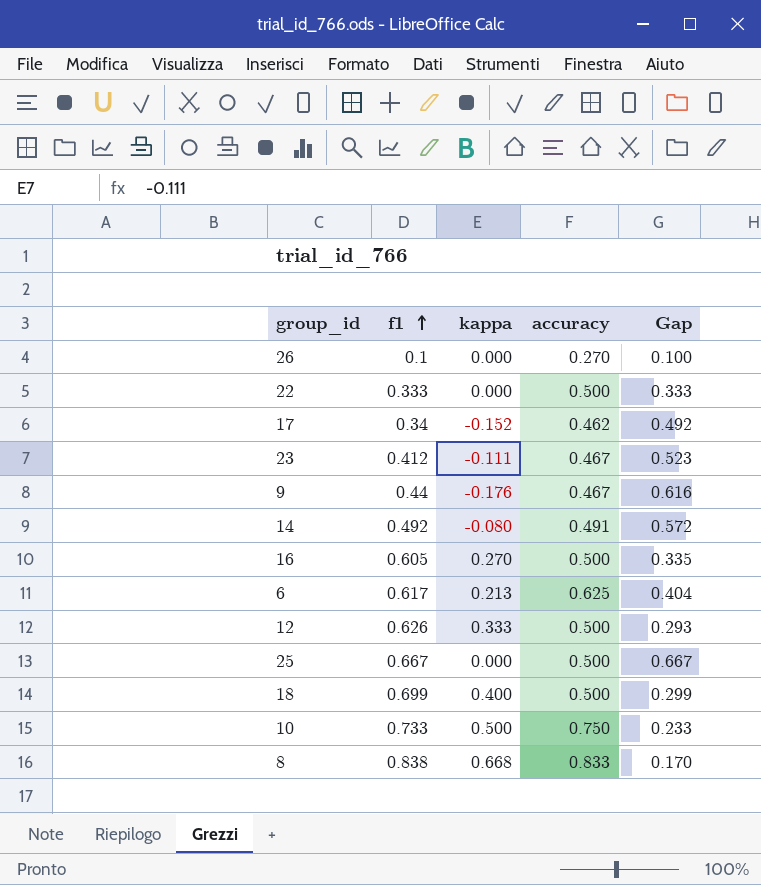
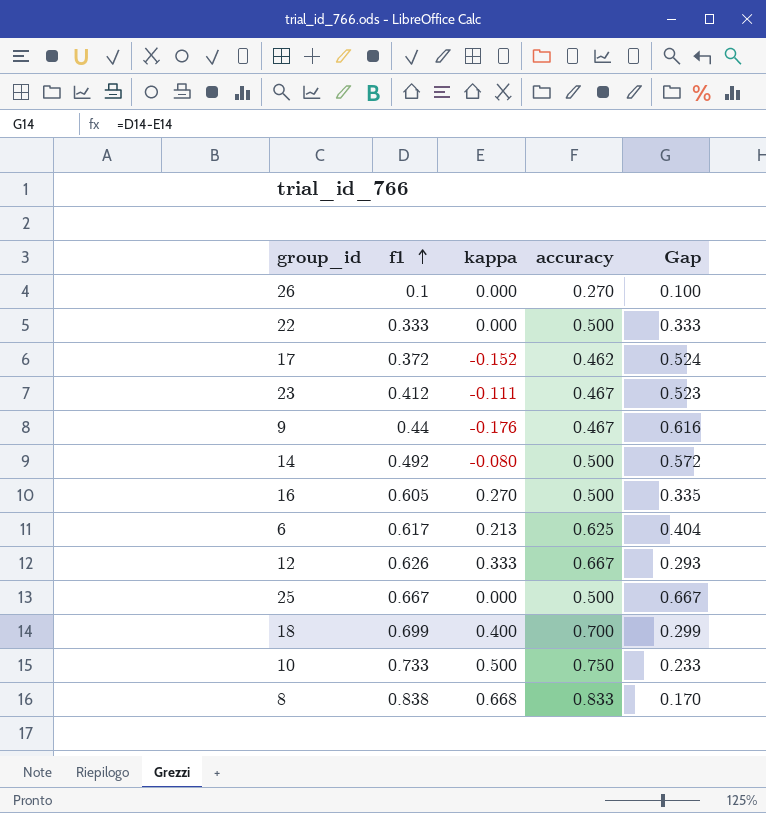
17 | f1: 0.34 -> 0.372
17 | Gap: 0.492 -> 0.524
14 | accuracy: 0.491 -> 0.500
12 | accuracy: 0.500 -> 0.667
18 | accuracy: 0.500 -> 0.700

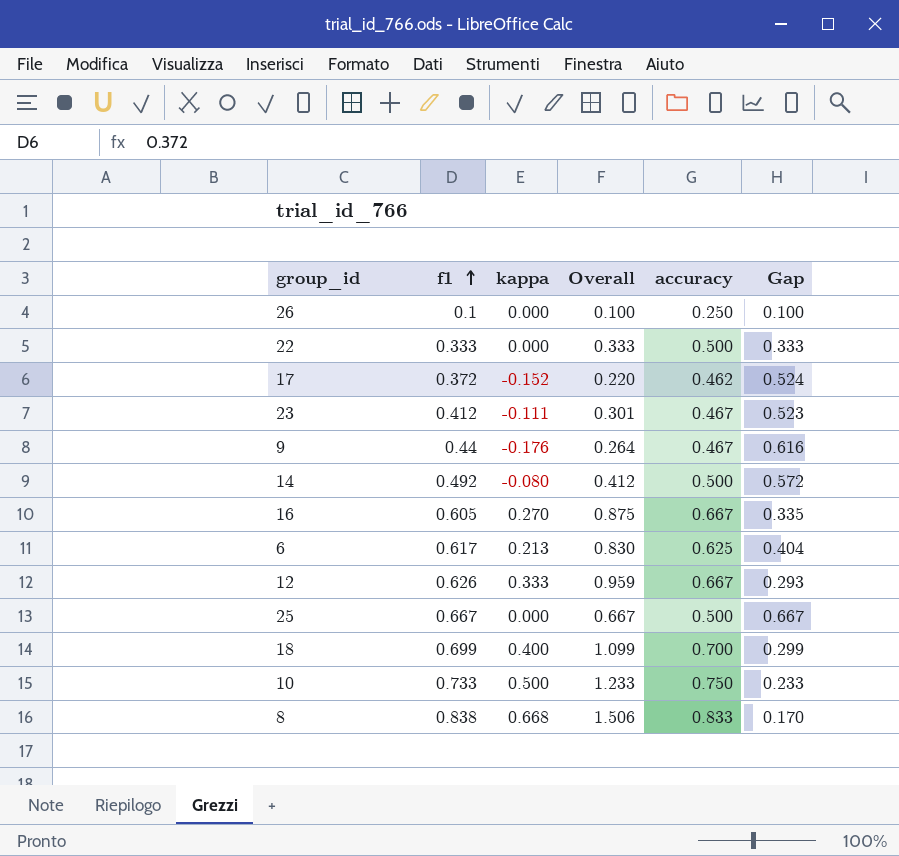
column Overall | formula: none -> [f1] + [kappa]
26 | accuracy: 0.270 -> 0.250
16 | accuracy: 0.500 -> 0.667

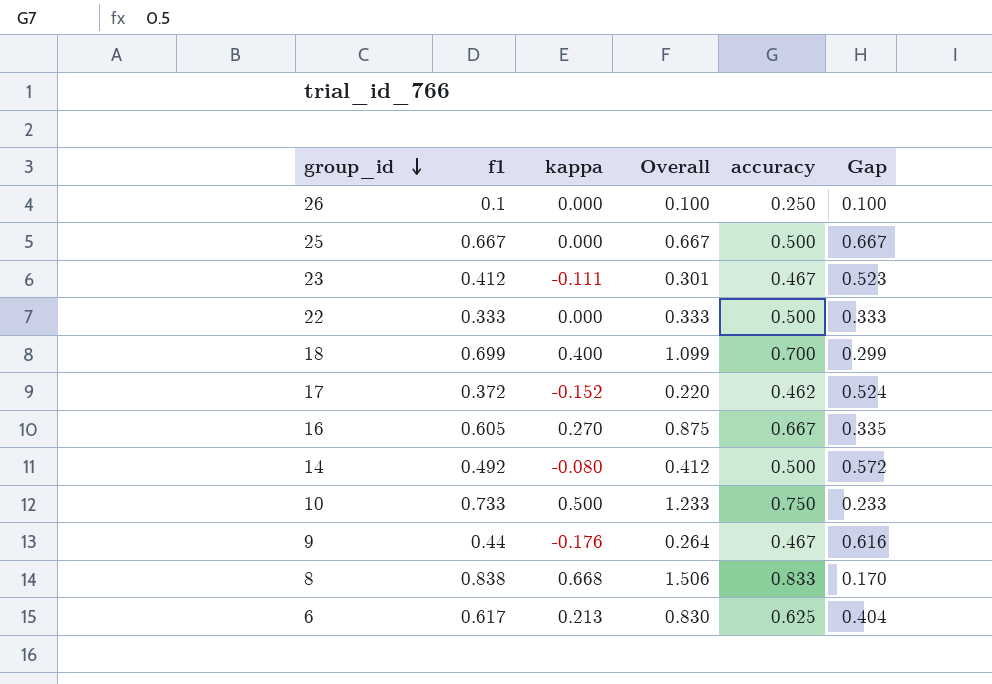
row order: f1 ascending -> group_id descending
row 12: 0.626 | 0.333 | 0.959 | 0.667 | 0.293 -> none

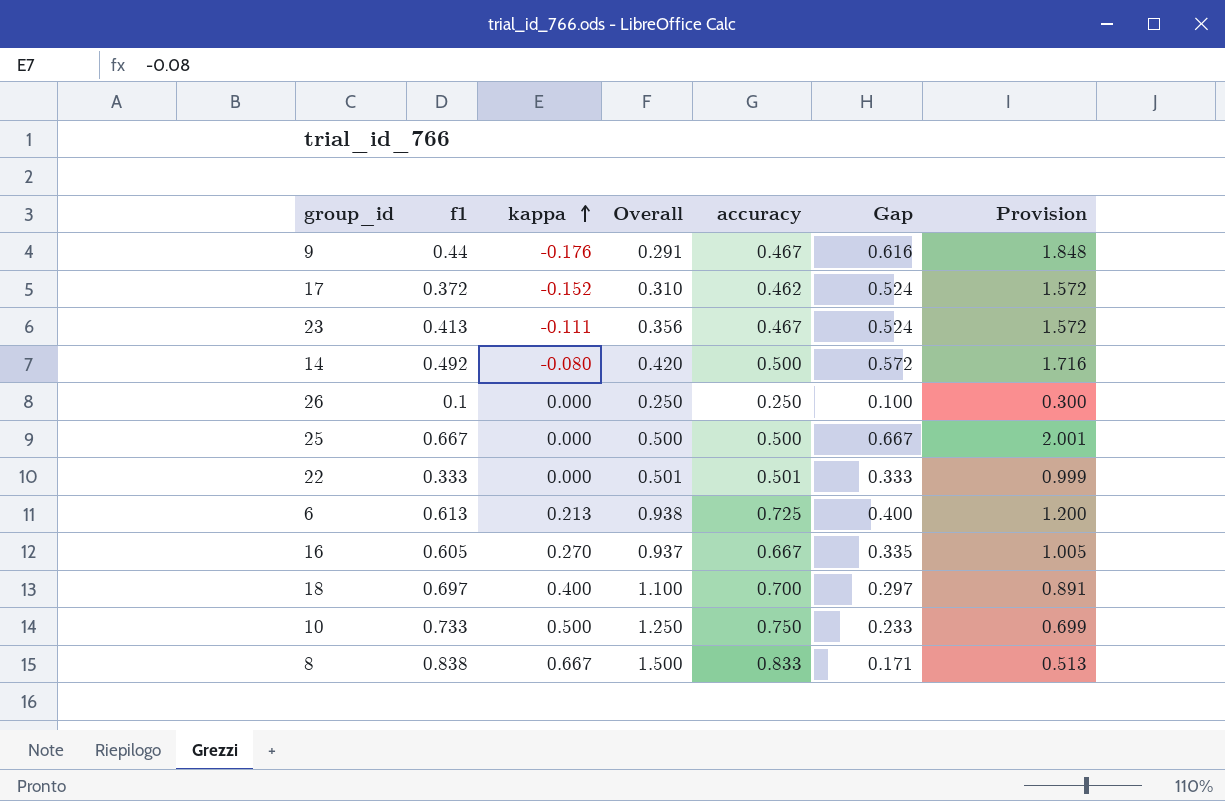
row order: group_id descending -> kappa ascending
column Overall | formula: [f1] + [kappa] -> [kappa] + [accuracy]
column Provision | formula: none -> [Gap] * 3
23 | f1: 0.412 -> 0.413
23 | Gap: 0.523 -> 0.524
22 | accuracy: 0.500 -> 0.501
6 | f1: 0.617 -> 0.613
6 | accuracy: 0.625 -> 0.725
6 | Gap: 0.404 -> 0.400
18 | f1: 0.699 -> 0.697
18 | Gap: 0.299 -> 0.297
8 | kappa: 0.668 -> 0.667
8 | Gap: 0.170 -> 0.171

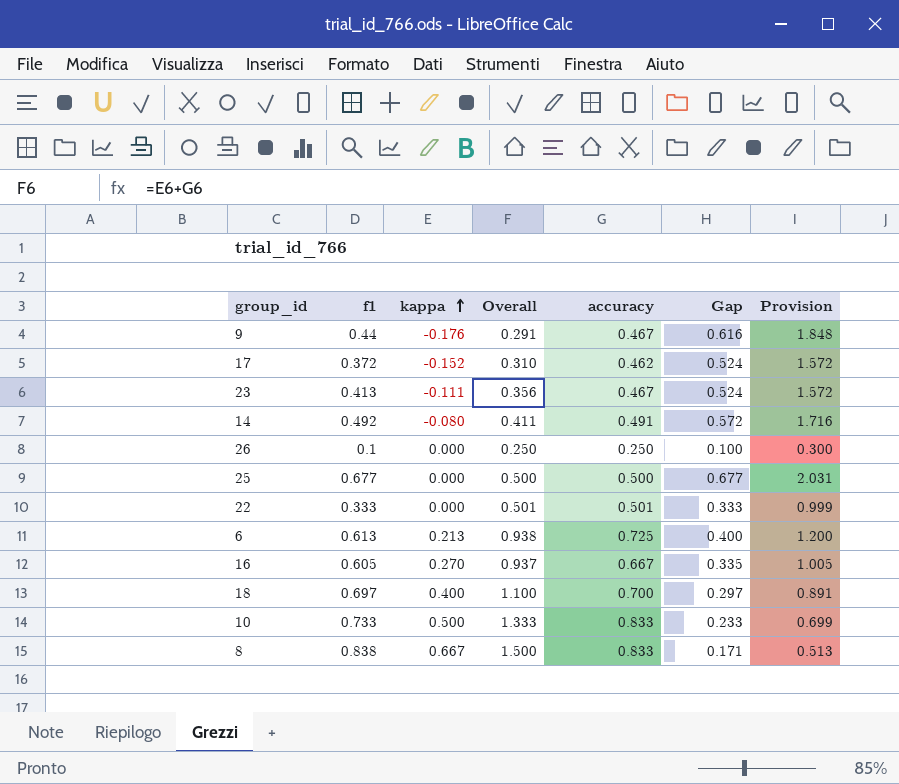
14 | Overall: 0.420 -> 0.411
14 | accuracy: 0.500 -> 0.491
25 | f1: 0.667 -> 0.677
25 | Gap: 0.667 -> 0.677
25 | Provision: 2.001 -> 2.031
10 | Overall: 1.250 -> 1.333
10 | accuracy: 0.750 -> 0.833

